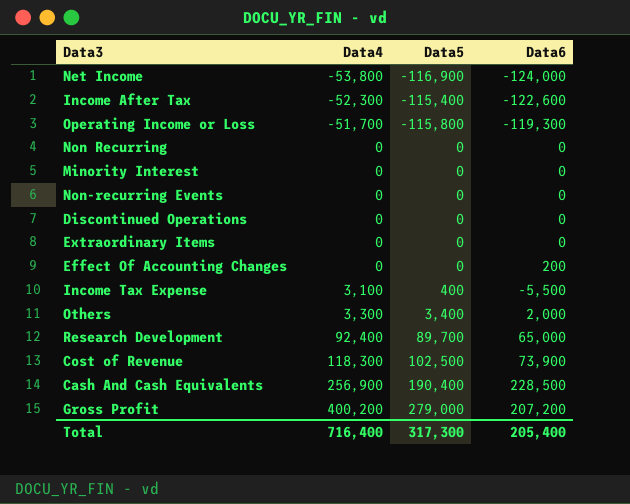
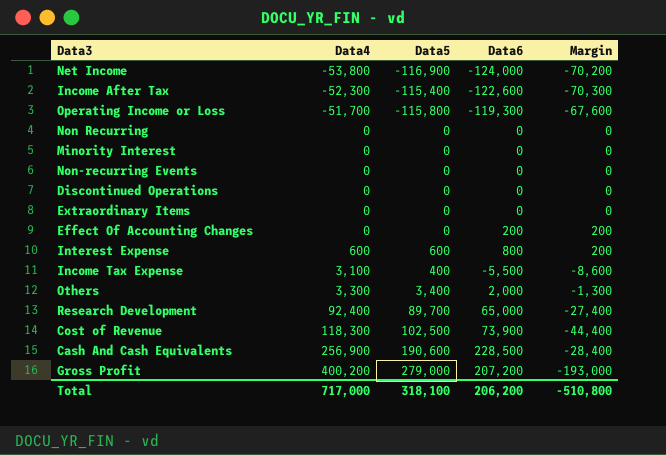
column Margin | formula: none -> [Data6] - [Data4]
row Interest Expense: none -> 600 | 600 | 800 | 200
Cash And Cash Equivalents | Data5: 190,400 -> 190,600
Total | Data4: 716,400 -> 717,000
Total | Data5: 317,300 -> 318,100
Total | Data6: 205,400 -> 206,200

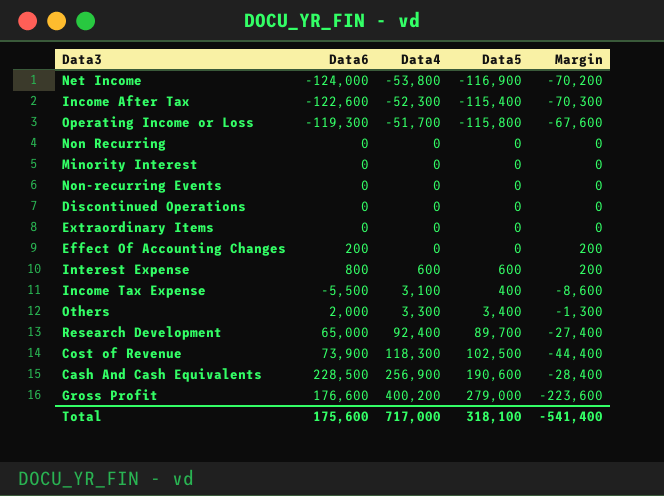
column Data6 | position: 4 -> 2
Gross Profit | Data6: 207,200 -> 176,600
Gross Profit | Margin: -193,000 -> -223,600
Total | Data6: 206,200 -> 175,600
Total | Margin: -510,800 -> -541,400

